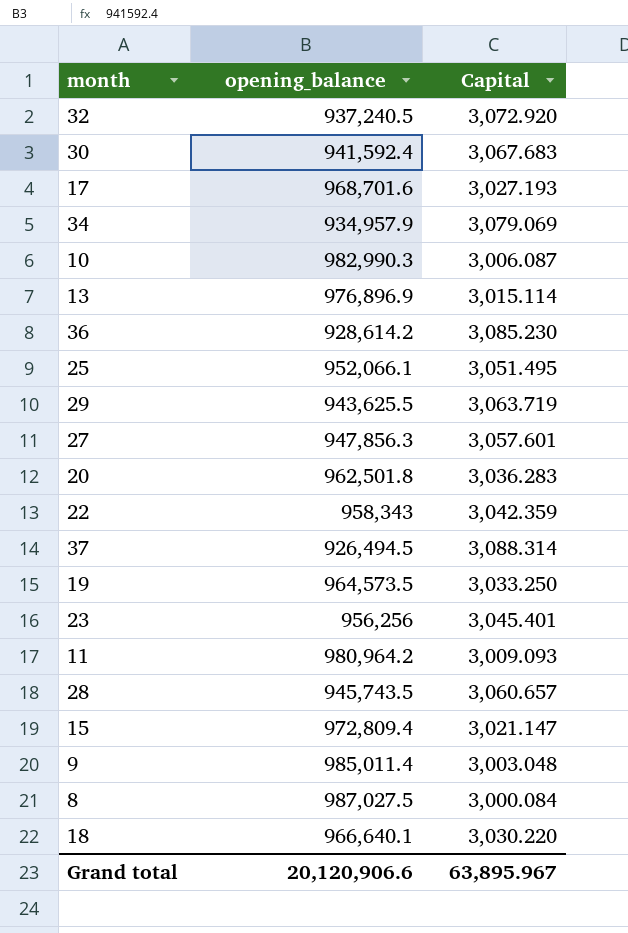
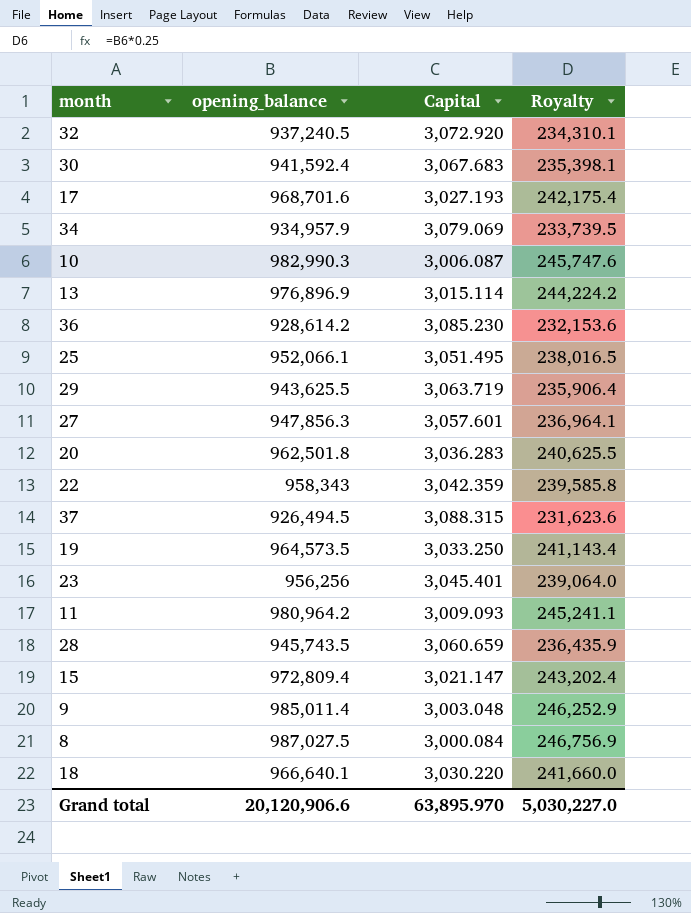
column Royalty | formula: none -> [opening_balance] * 0.25
37 | Capital: 3,088.314 -> 3,088.315
28 | Capital: 3,060.657 -> 3,060.659
Grand total | Capital: 63,895.967 -> 63,895.970

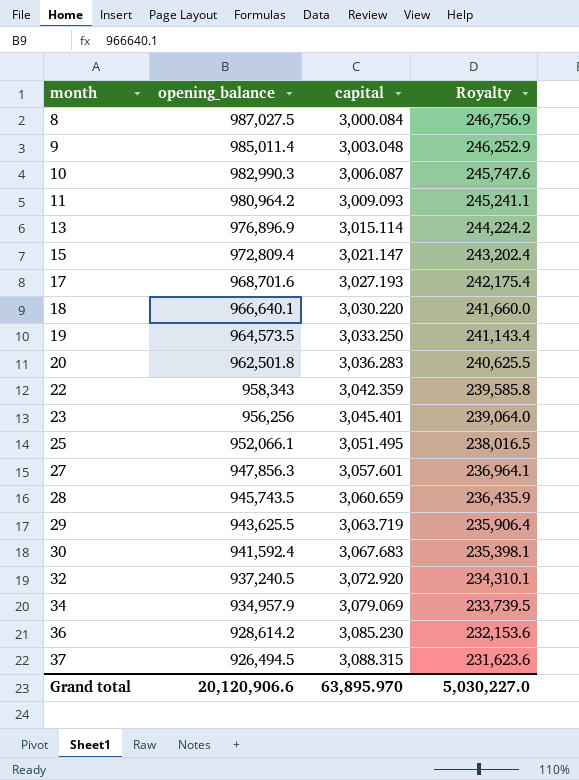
row order: none -> month ascending
column name: Capital -> capital

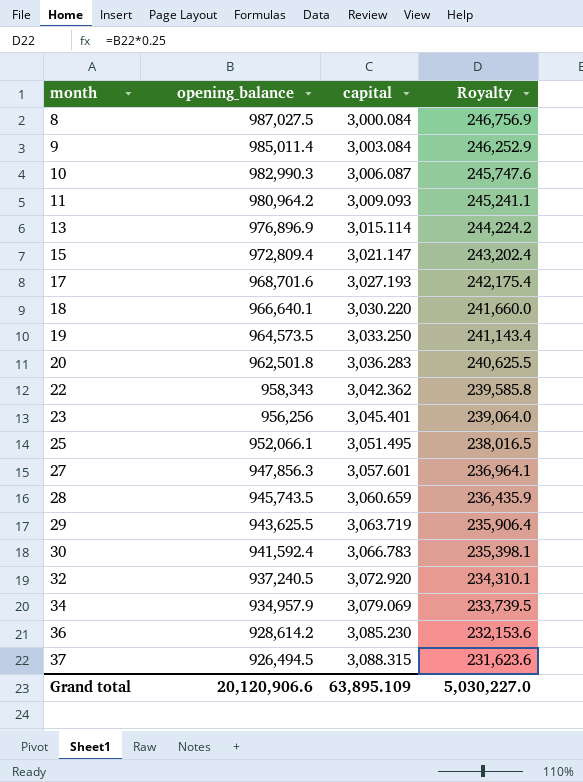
9 | capital: 3,003.048 -> 3,003.084
22 | capital: 3,042.359 -> 3,042.362
30 | capital: 3,067.683 -> 3,066.783
Grand total | capital: 63,895.970 -> 63,895.109

